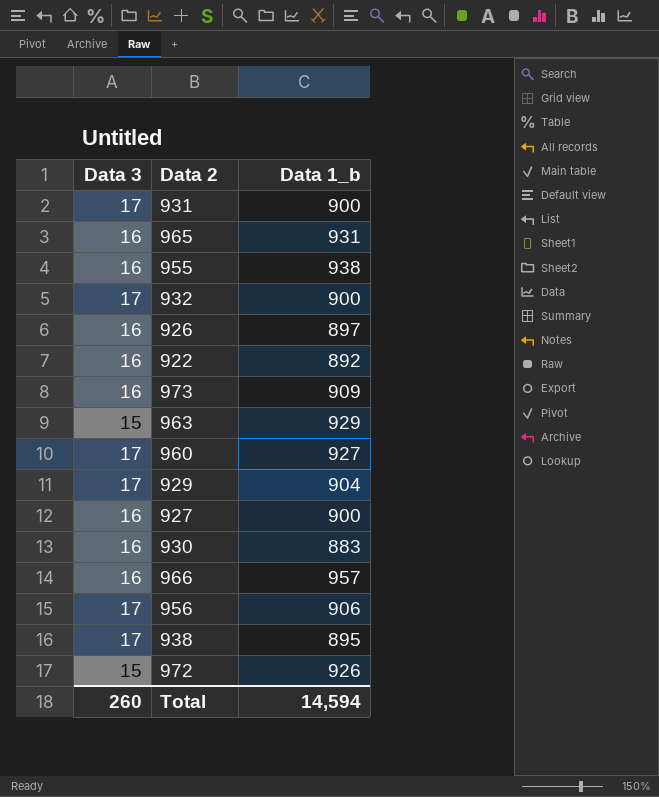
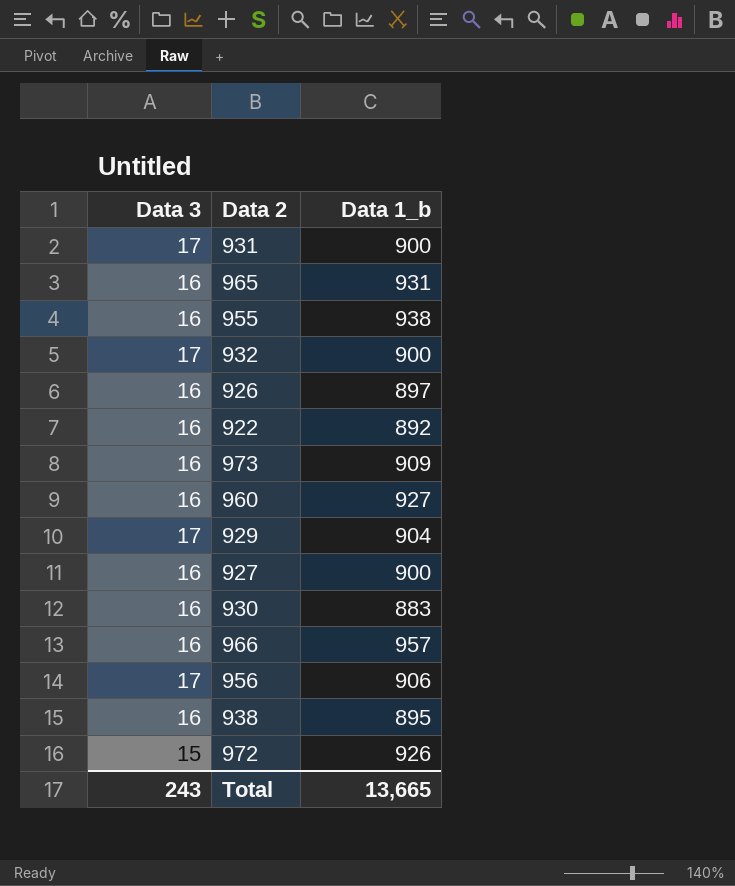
row 963: 15 | 929 -> none
960 | Data 3: 17 -> 16
938 | Data 3: 17 -> 16
Total | Data 3: 260 -> 243
Total | Data 1_b: 14,594 -> 13,665

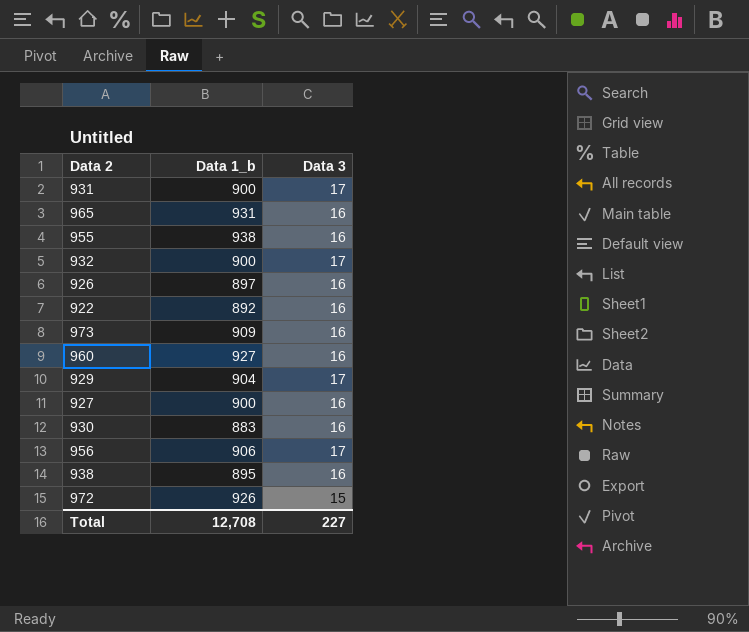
column Data 3 | position: 1 -> 3
row 966: 16 | 957 -> none
Total | Data 1_b: 13,665 -> 12,708
Total | Data 3: 243 -> 227

